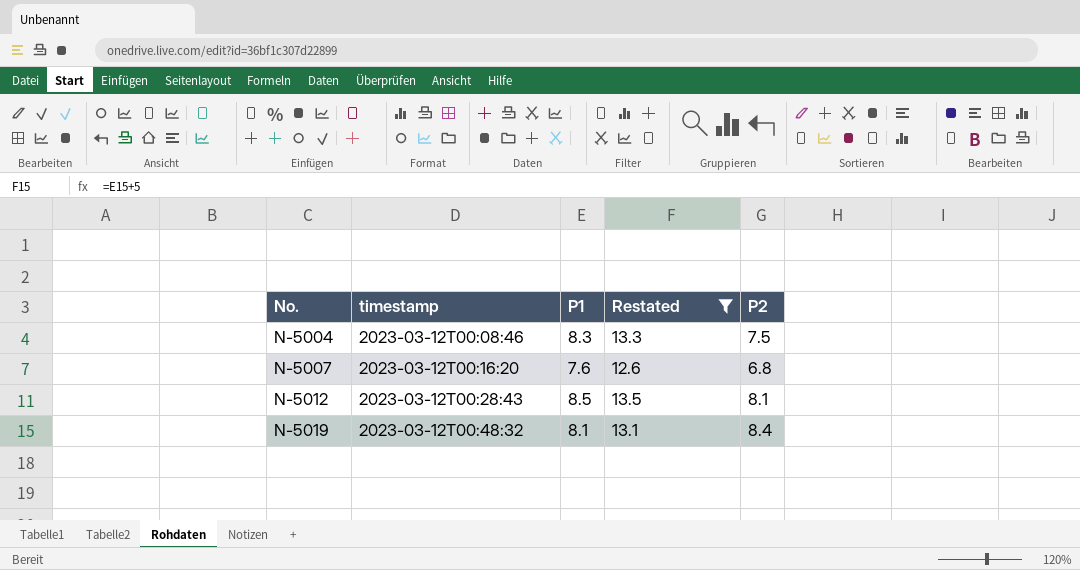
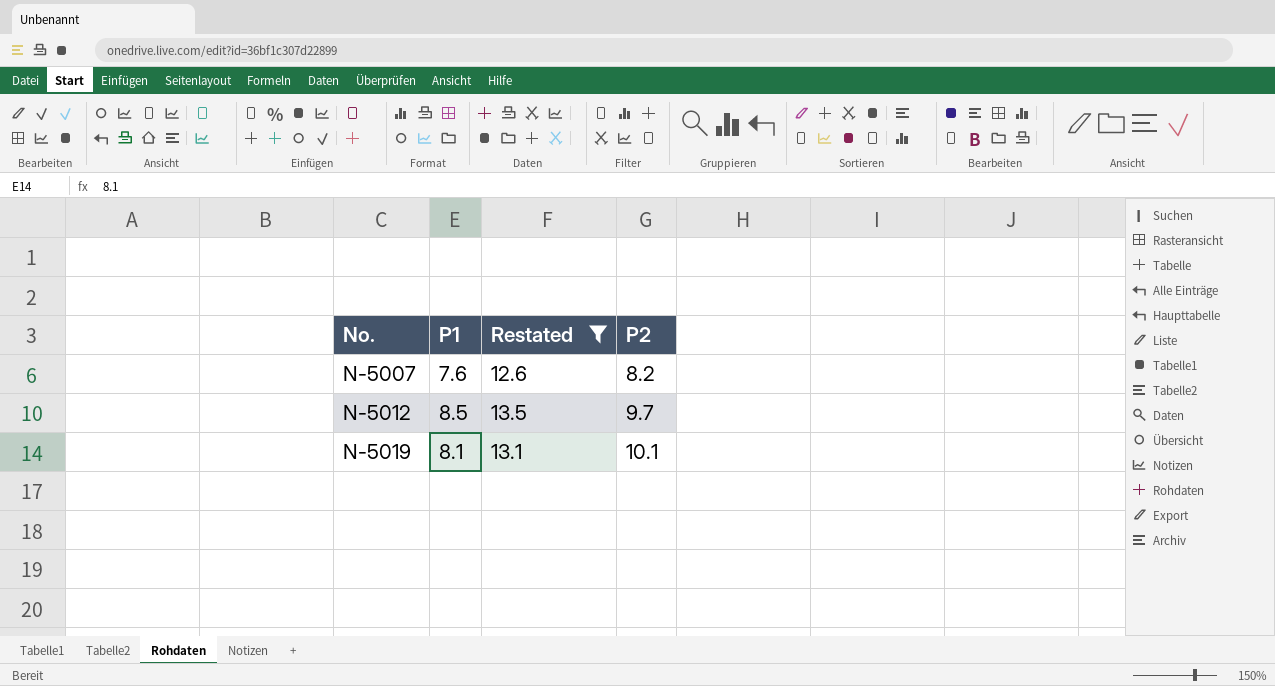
column timestamp | position: 2 -> none
row N-5004: 2023-03-12T00:08:46 | 8.3 | 13.3 | 7.5 -> none
N-5007 | P2: 6.8 -> 8.2
N-5012 | P2: 8.1 -> 9.7
N-5019 | P2: 8.4 -> 10.1

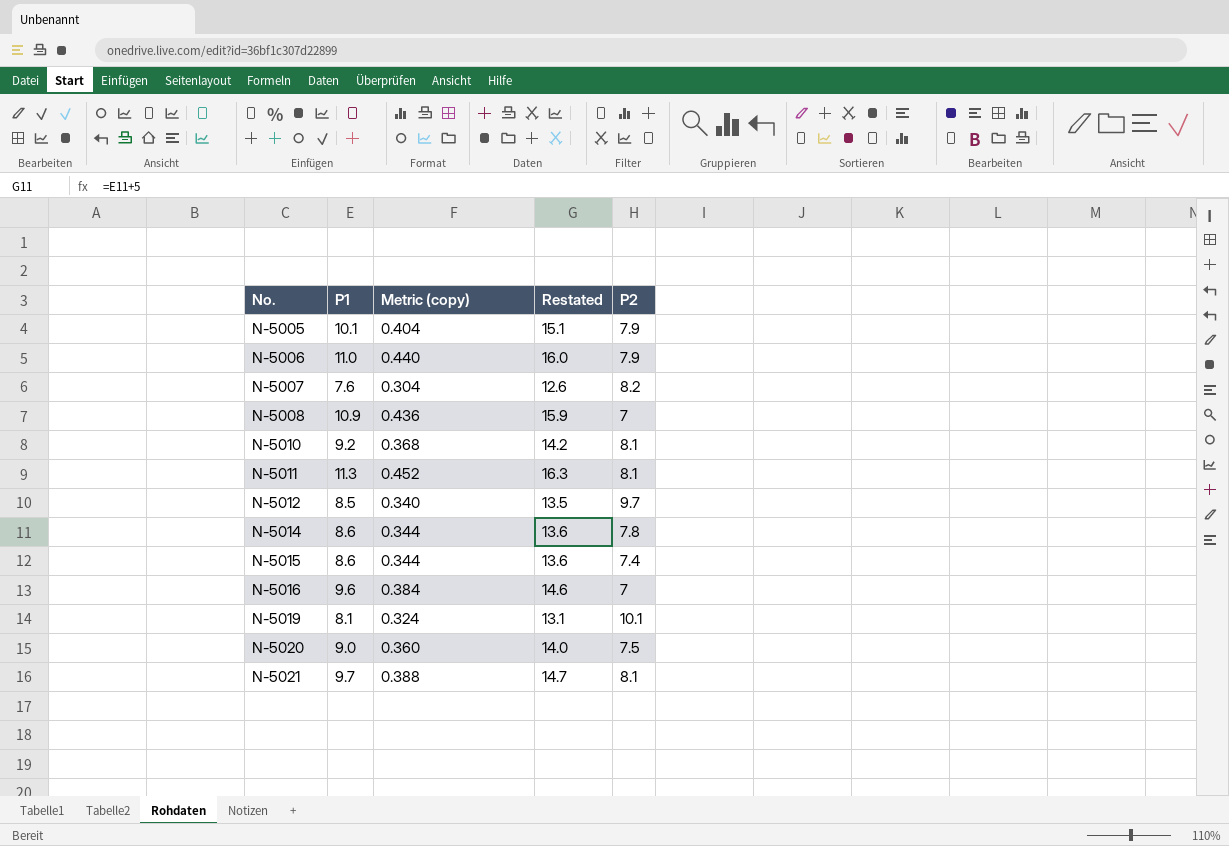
filter: Restated <= 13.5 -> none
column Metric (copy) | formula: none -> [P1] * 0.04

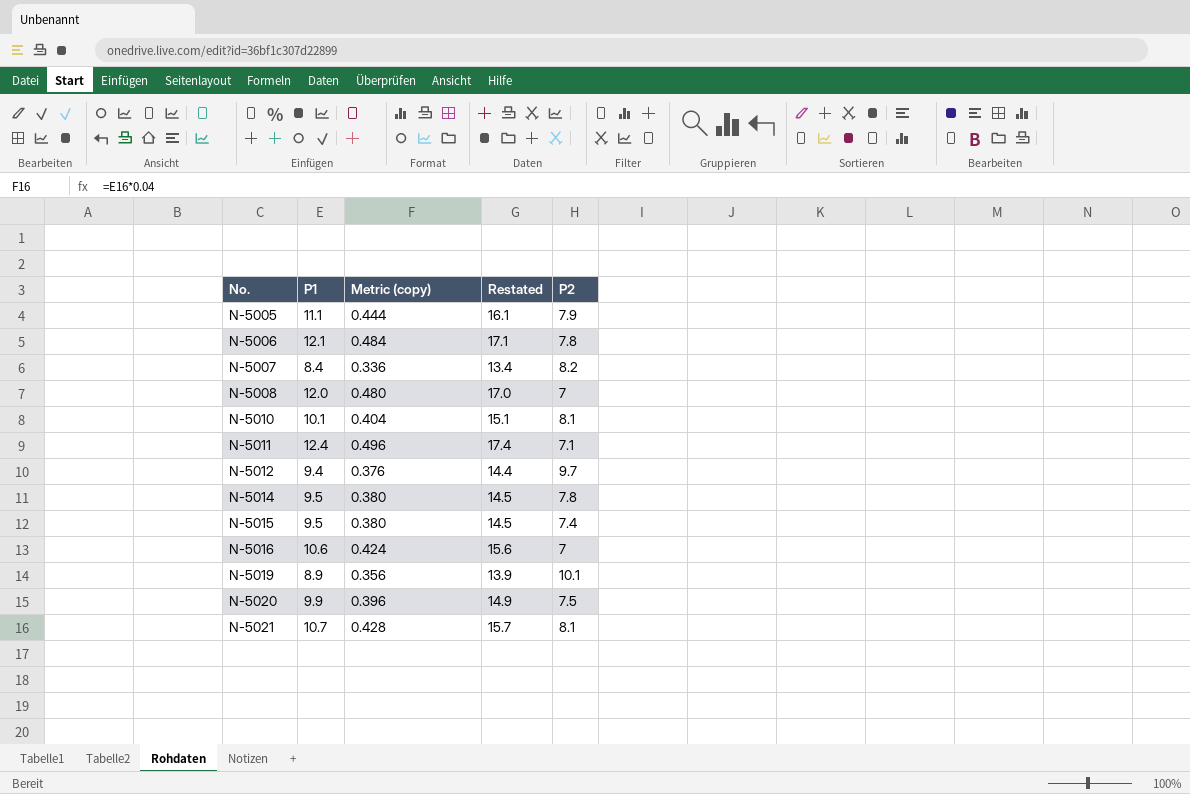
N-5005 | P1: 10.1 -> 11.1
N-5005 | Metric (copy): 0.404 -> 0.444
N-5005 | Restated: 15.1 -> 16.1
N-5006 | P1: 11.0 -> 12.1
N-5006 | Metric (copy): 0.440 -> 0.484
N-5006 | Restated: 16.0 -> 17.1
N-5006 | P2: 7.9 -> 7.8
N-5007 | P1: 7.6 -> 8.4
N-5007 | Metric (copy): 0.304 -> 0.336
N-5007 | Restated: 12.6 -> 13.4
N-5008 | P1: 10.9 -> 12.0
N-5008 | Metric (copy): 0.436 -> 0.480
N-5008 | Restated: 15.9 -> 17.0
N-5010 | P1: 9.2 -> 10.1
N-5010 | Metric (copy): 0.368 -> 0.404
N-5010 | Restated: 14.2 -> 15.1
N-5011 | P1: 11.3 -> 12.4
N-5011 | Metric (copy): 0.452 -> 0.496
N-5011 | Restated: 16.3 -> 17.4
N-5011 | P2: 8.1 -> 7.1
N-5012 | P1: 8.5 -> 9.4
N-5012 | Metric (copy): 0.340 -> 0.376
N-5012 | Restated: 13.5 -> 14.4
N-5014 | P1: 8.6 -> 9.5
N-5014 | Metric (copy): 0.344 -> 0.380
N-5014 | Restated: 13.6 -> 14.5
N-5015 | P1: 8.6 -> 9.5
N-5015 | Metric (copy): 0.344 -> 0.380
N-5015 | Restated: 13.6 -> 14.5
N-5016 | P1: 9.6 -> 10.6
N-5016 | Metric (copy): 0.384 -> 0.424
N-5016 | Restated: 14.6 -> 15.6
N-5019 | P1: 8.1 -> 8.9
N-5019 | Metric (copy): 0.324 -> 0.356
N-5019 | Restated: 13.1 -> 13.9
N-5020 | P1: 9.0 -> 9.9
N-5020 | Metric (copy): 0.360 -> 0.396
N-5020 | Restated: 14.0 -> 14.9
N-5021 | P1: 9.7 -> 10.7
N-5021 | Metric (copy): 0.388 -> 0.428
N-5021 | Restated: 14.7 -> 15.7

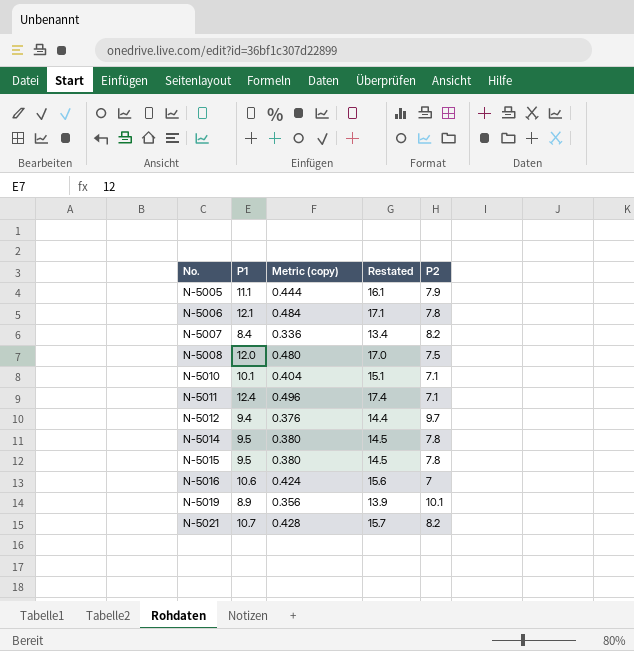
row N-5020: 9.9 | 0.396 | 14.9 | 7.5 -> none
N-5008 | P2: 7 -> 7.5
N-5010 | P2: 8.1 -> 7.1
N-5015 | P2: 7.4 -> 7.8
N-5021 | P2: 8.1 -> 8.2

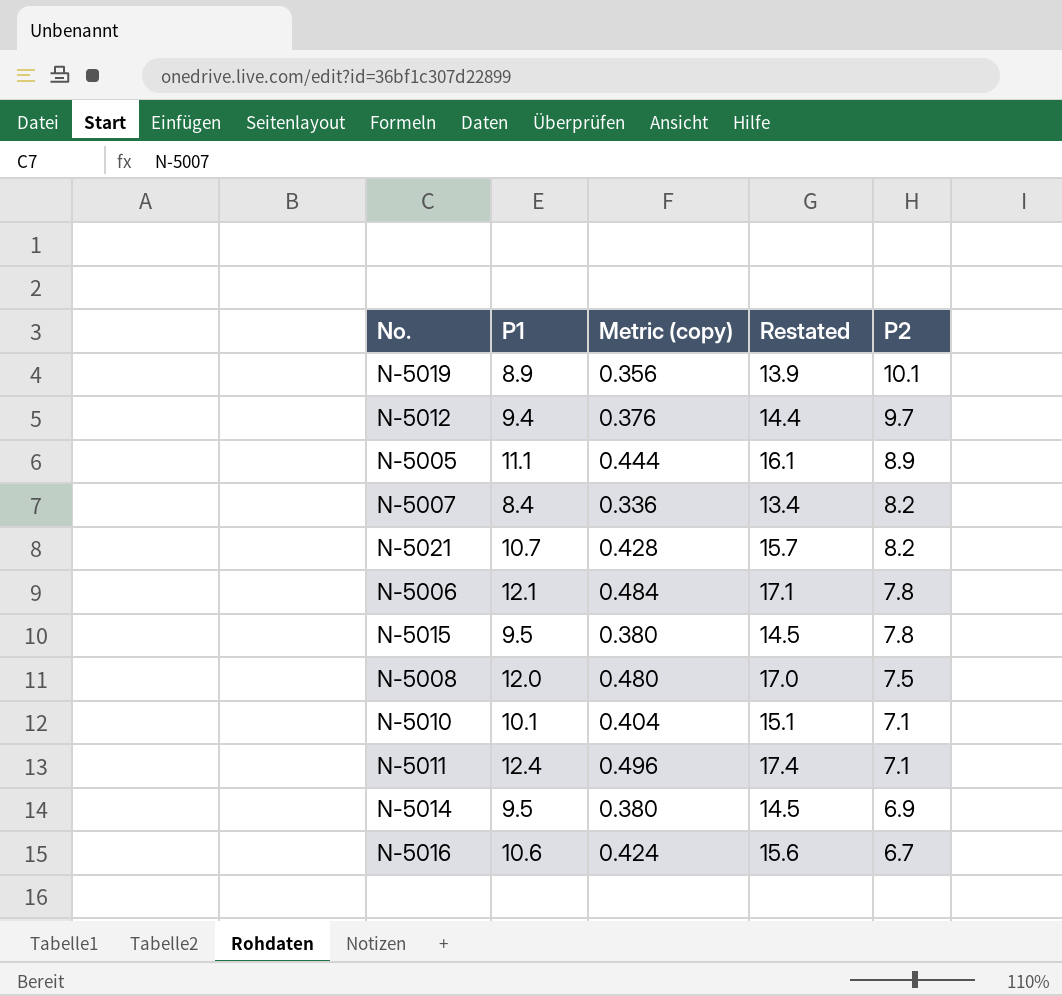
row order: No. ascending -> P2 descending
N-5005 | P2: 7.9 -> 8.9
N-5014 | P2: 7.8 -> 6.9
N-5016 | P2: 7 -> 6.7

